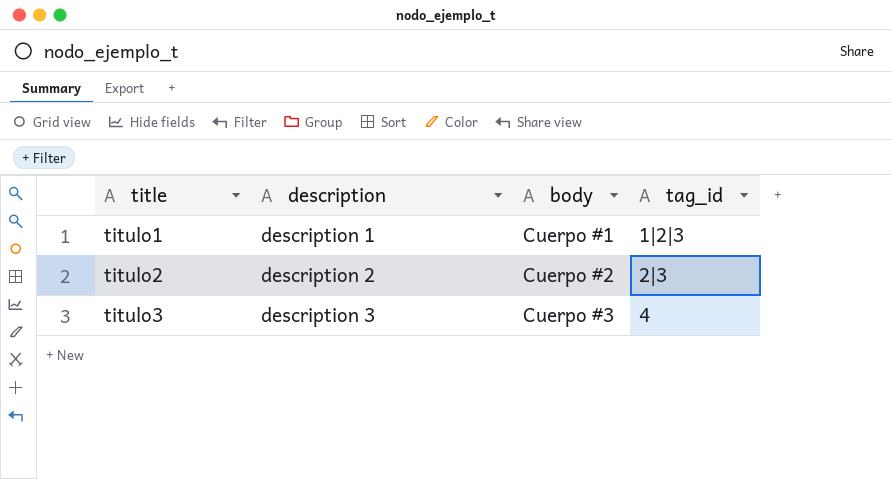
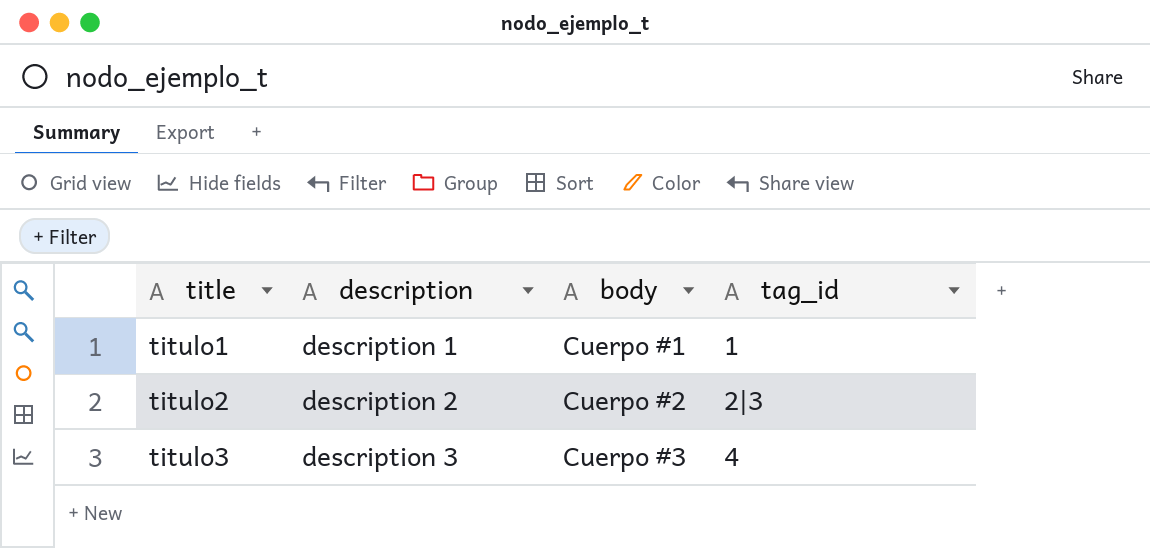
titulo1 | tag_id: 1|2|3 -> 1

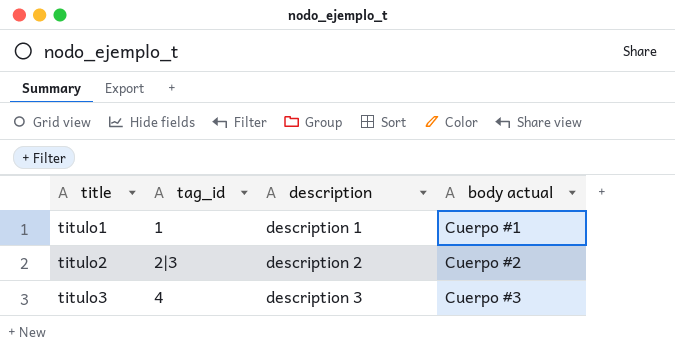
column tag_id | position: 4 -> 2
column name: body -> body actual

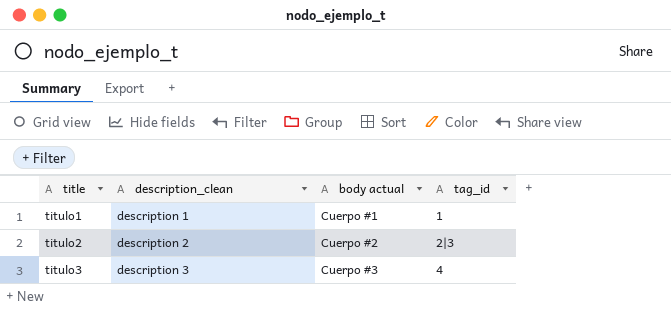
column name: description -> description_clean
column tag_id | position: 2 -> 4

